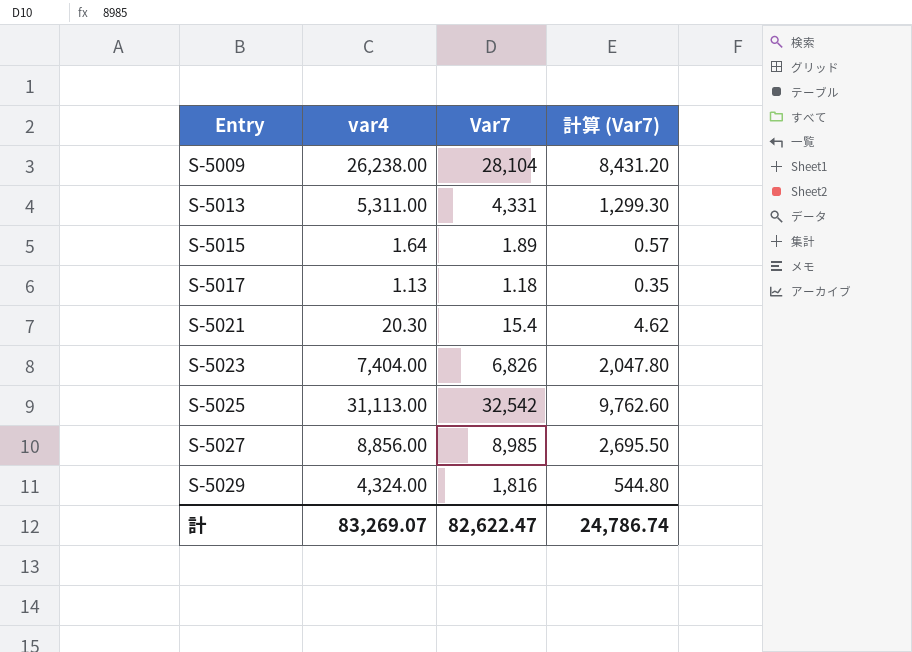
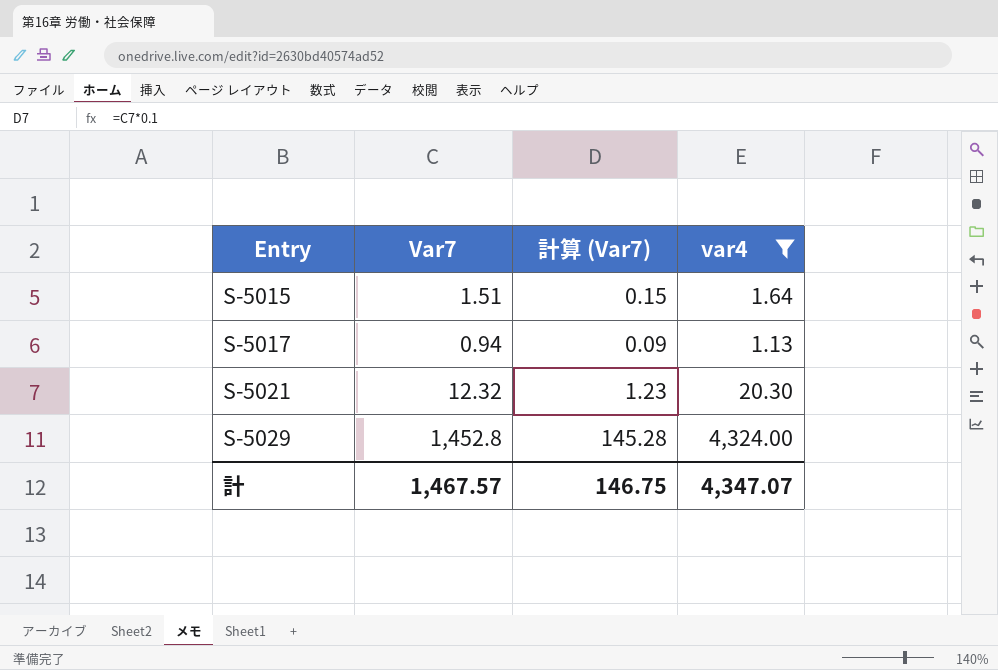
filter: none -> var4 <= 4,324.00
column 計算 (Var7) | formula: [Var7] * 0.3 -> [Var7] * 0.1
column var4 | position: 2 -> 4
S-5015 | Var7: 1.89 -> 1.51
S-5017 | Var7: 1.18 -> 0.94
S-5021 | Var7: 15.4 -> 12.32
S-5029 | Var7: 1,816 -> 1,452.8
計 | Var7: 82,622.47 -> 1,467.57
計 | 計算 (Var7): 24,786.74 -> 146.75
計 | var4: 83,269.07 -> 4,347.07

